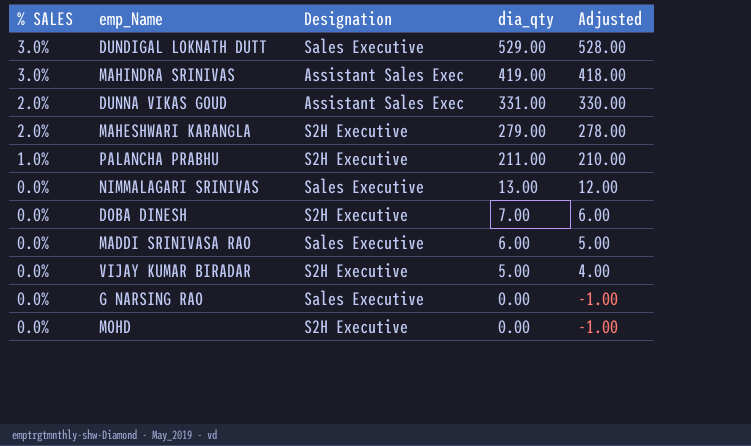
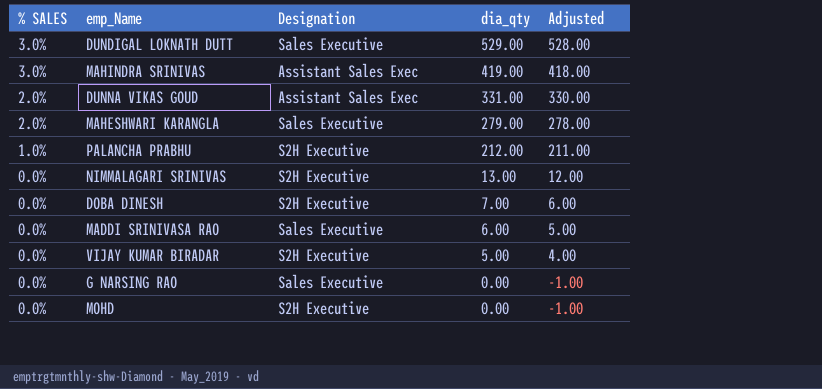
MAHESHWARI KARANGLA | Designation: S2H Executive -> Sales Executive
PALANCHA PRABHU | dia_qty: 211.00 -> 212.00
PALANCHA PRABHU | Adjusted: 210.00 -> 211.00
NIMMALAGARI SRINIVAS | Designation: Sales Executive -> S2H Executive

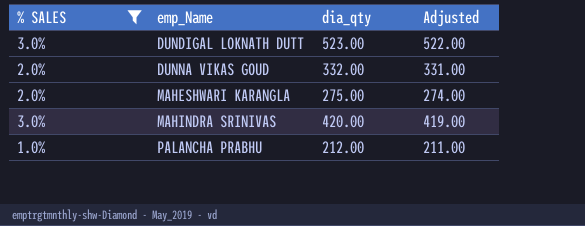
filter: none -> % SALES != 0.0%
row order: % SALES descending -> emp_Name ascending
column Designation | position: 3 -> none
DUNDIGAL LOKNATH DUTT | dia_qty: 529.00 -> 523.00
DUNDIGAL LOKNATH DUTT | Adjusted: 528.00 -> 522.00
DUNNA VIKAS GOUD | dia_qty: 331.00 -> 332.00
DUNNA VIKAS GOUD | Adjusted: 330.00 -> 331.00
MAHESHWARI KARANGLA | dia_qty: 279.00 -> 275.00
MAHESHWARI KARANGLA | Adjusted: 278.00 -> 274.00
MAHINDRA SRINIVAS | dia_qty: 419.00 -> 420.00
MAHINDRA SRINIVAS | Adjusted: 418.00 -> 419.00

